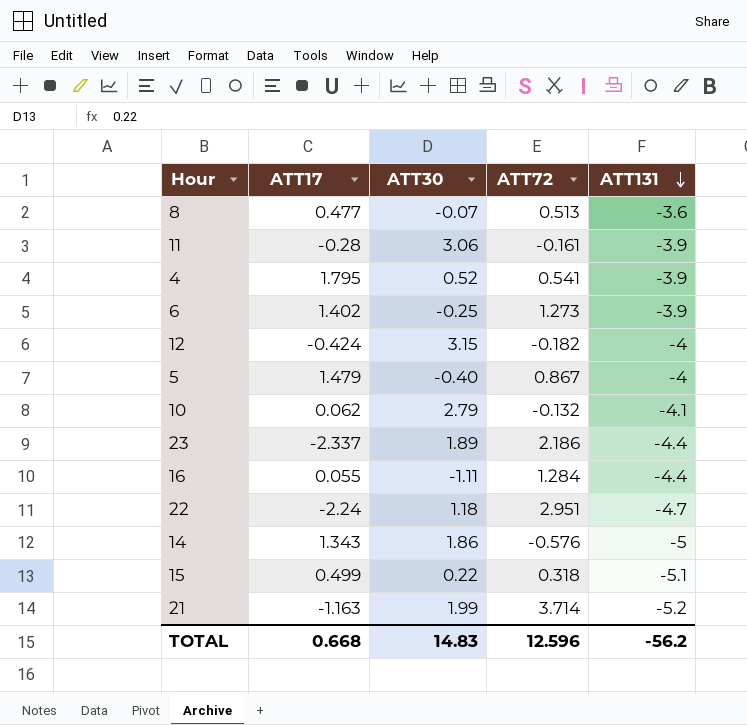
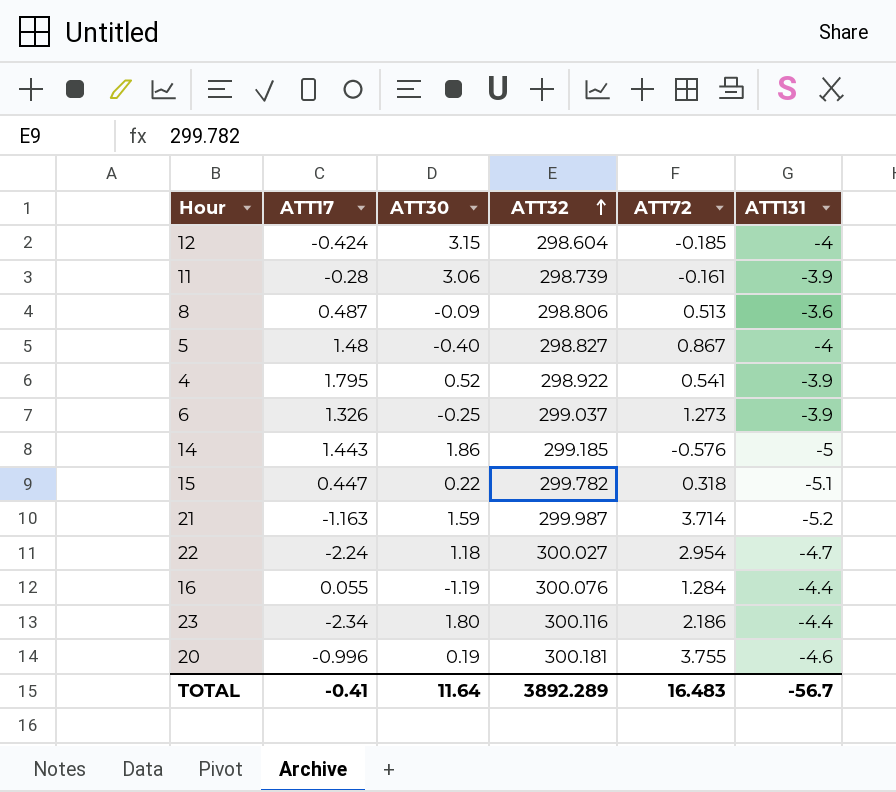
row order: ATT131 descending -> ATT32 ascending
column ATT32 | position: none -> 4
row 10: 0.062 | 2.79 | -0.132 | -4.1 -> none
12 | ATT72: -0.182 -> -0.185
8 | ATT17: 0.477 -> 0.487
8 | ATT30: -0.07 -> -0.09
5 | ATT17: 1.479 -> 1.48
6 | ATT17: 1.402 -> 1.326
14 | ATT17: 1.343 -> 1.443
15 | ATT17: 0.499 -> 0.447
21 | ATT30: 1.99 -> 1.59
22 | ATT72: 2.951 -> 2.954
16 | ATT30: -1.11 -> -1.19
23 | ATT17: -2.337 -> -2.34
23 | ATT30: 1.89 -> 1.80
row 20: none -> -0.996 | 0.19 | 300.181 | 3.755 | -4.6
TOTAL | ATT17: 0.668 -> -0.41
TOTAL | ATT30: 14.83 -> 11.64
TOTAL | ATT72: 12.596 -> 16.483
TOTAL | ATT131: -56.2 -> -56.7

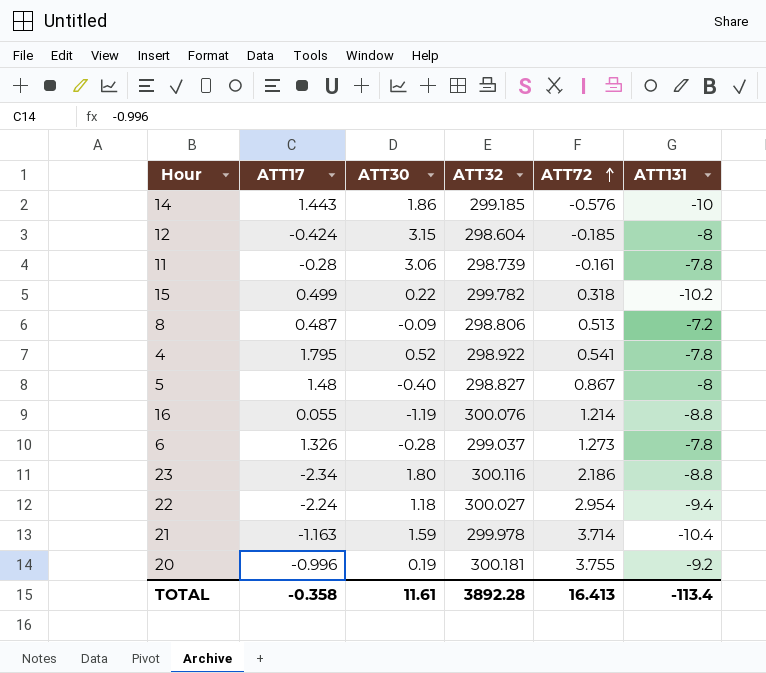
row order: ATT32 ascending -> ATT72 ascending
14 | ATT131: -5 -> -10
12 | ATT131: -4 -> -8
11 | ATT131: -3.9 -> -7.8
15 | ATT17: 0.447 -> 0.499
15 | ATT131: -5.1 -> -10.2
8 | ATT131: -3.6 -> -7.2
4 | ATT131: -3.9 -> -7.8
5 | ATT131: -4 -> -8
16 | ATT72: 1.284 -> 1.214
16 | ATT131: -4.4 -> -8.8
6 | ATT30: -0.25 -> -0.28
6 | ATT131: -3.9 -> -7.8
23 | ATT131: -4.4 -> -8.8
22 | ATT131: -4.7 -> -9.4
21 | ATT32: 299.987 -> 299.978
21 | ATT131: -5.2 -> -10.4
20 | ATT131: -4.6 -> -9.2
TOTAL | ATT17: -0.41 -> -0.358
TOTAL | ATT30: 11.64 -> 11.61
TOTAL | ATT32: 3892.289 -> 3892.28
TOTAL | ATT72: 16.483 -> 16.413
TOTAL | ATT131: -56.7 -> -113.4

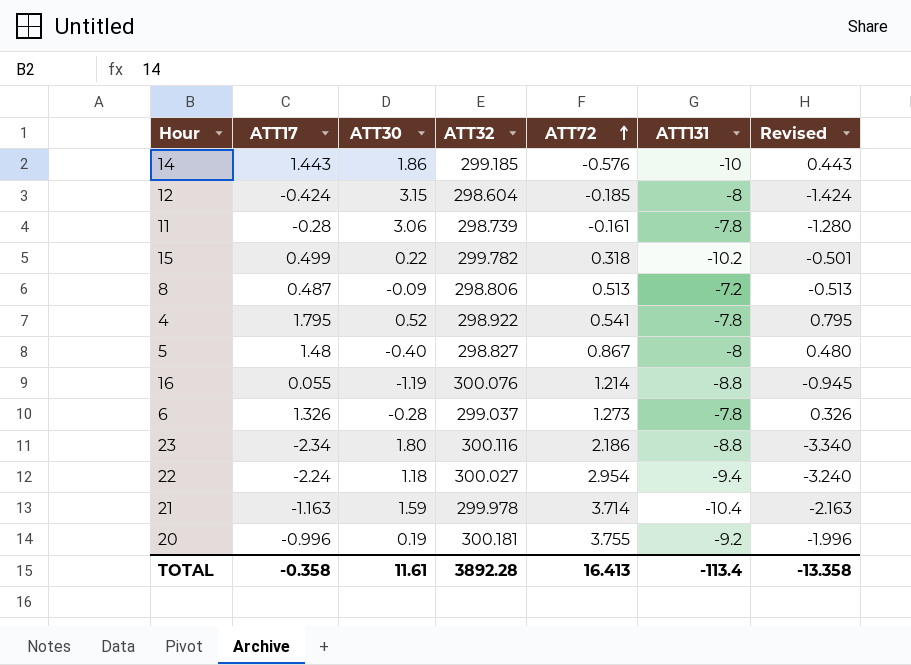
column Revised | formula: none -> [ATT17] - 1

